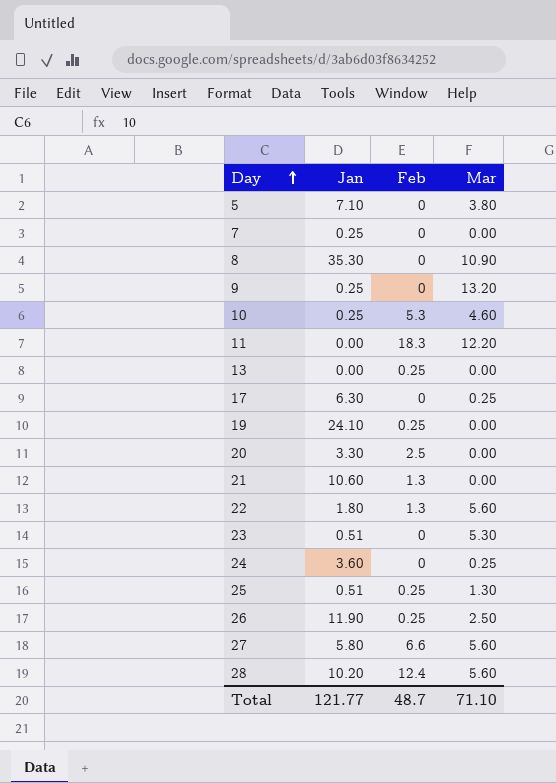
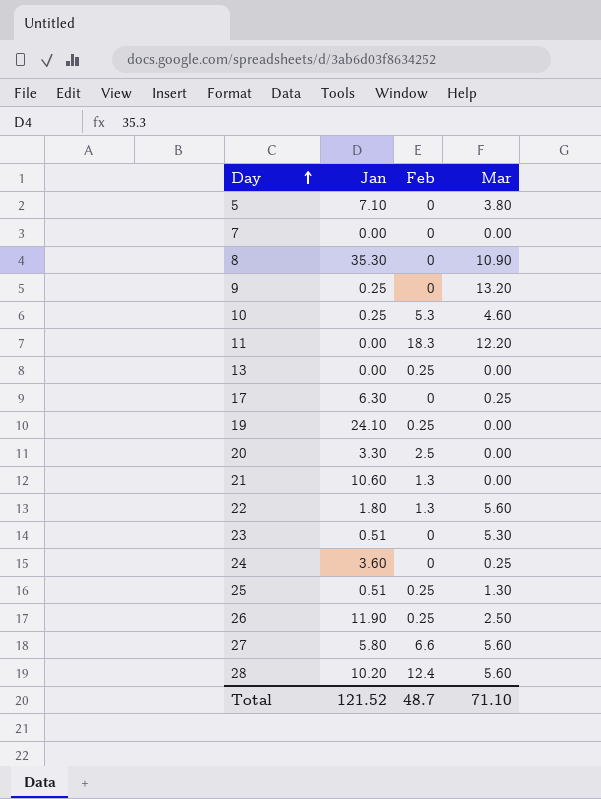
7 | Jan: 0.25 -> 0.00
Total | Jan: 121.77 -> 121.52

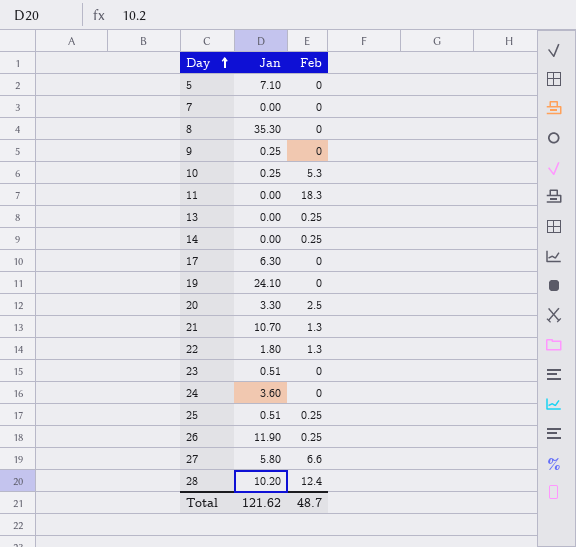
column Mar | position: 4 -> none
row 14: none -> 0.00 | 0.25
19 | Feb: 0.25 -> 0
21 | Jan: 10.60 -> 10.70
Total | Jan: 121.52 -> 121.62

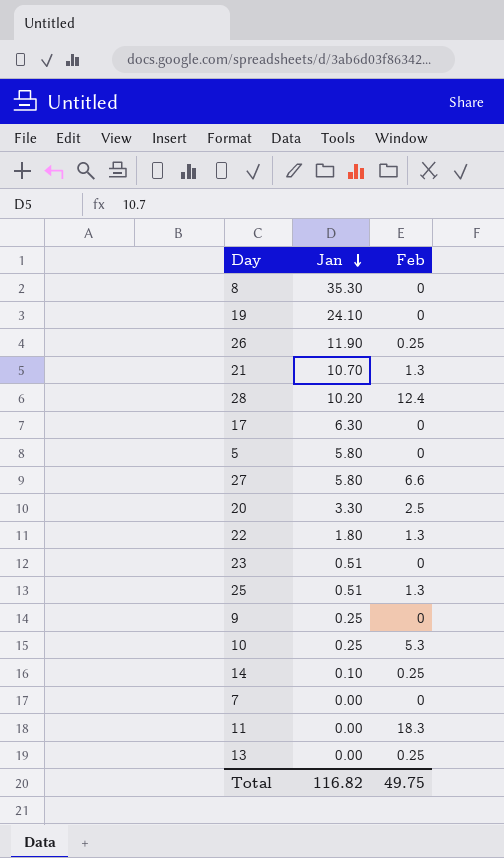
row order: Day ascending -> Jan descending
row 24: 3.60 | 0 -> none
5 | Jan: 7.10 -> 5.80
25 | Feb: 0.25 -> 1.3
14 | Jan: 0.00 -> 0.10
Total | Jan: 121.62 -> 116.82
Total | Feb: 48.7 -> 49.75

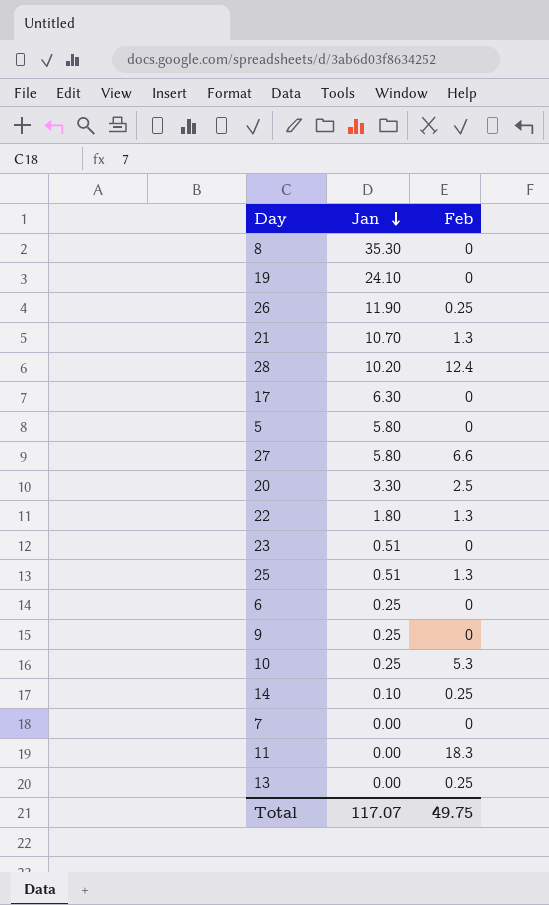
row 6: none -> 0.25 | 0
Total | Jan: 116.82 -> 117.07

